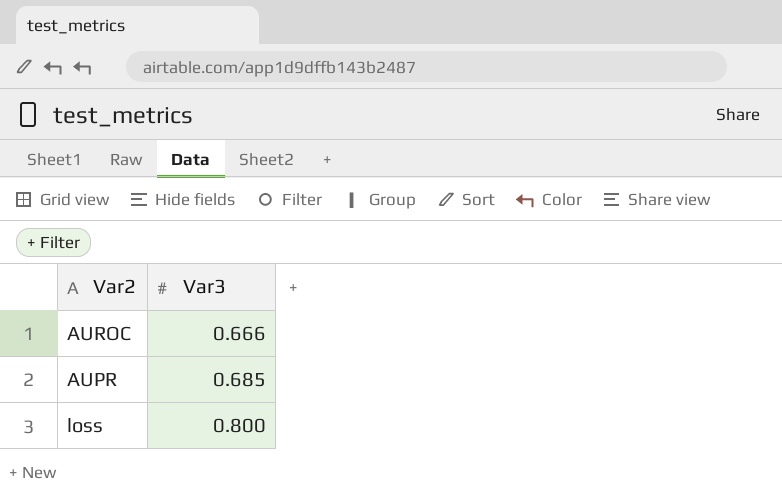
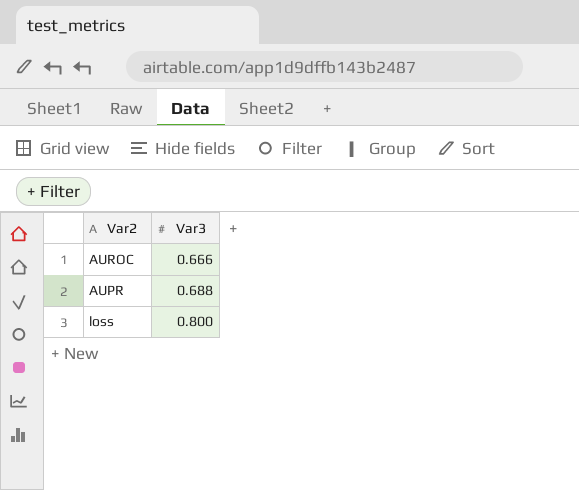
AUPR | Var3: 0.685 -> 0.688

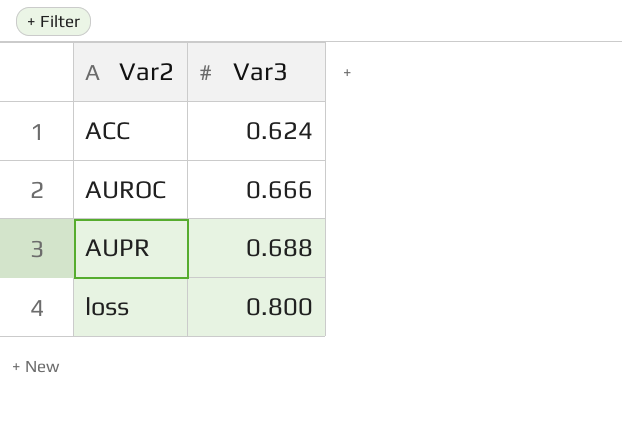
row ACC: none -> 0.624

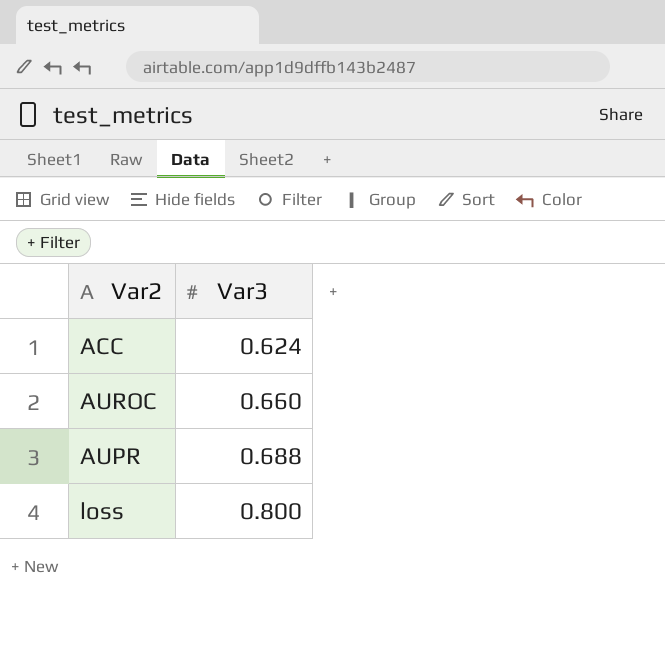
AUROC | Var3: 0.666 -> 0.660

